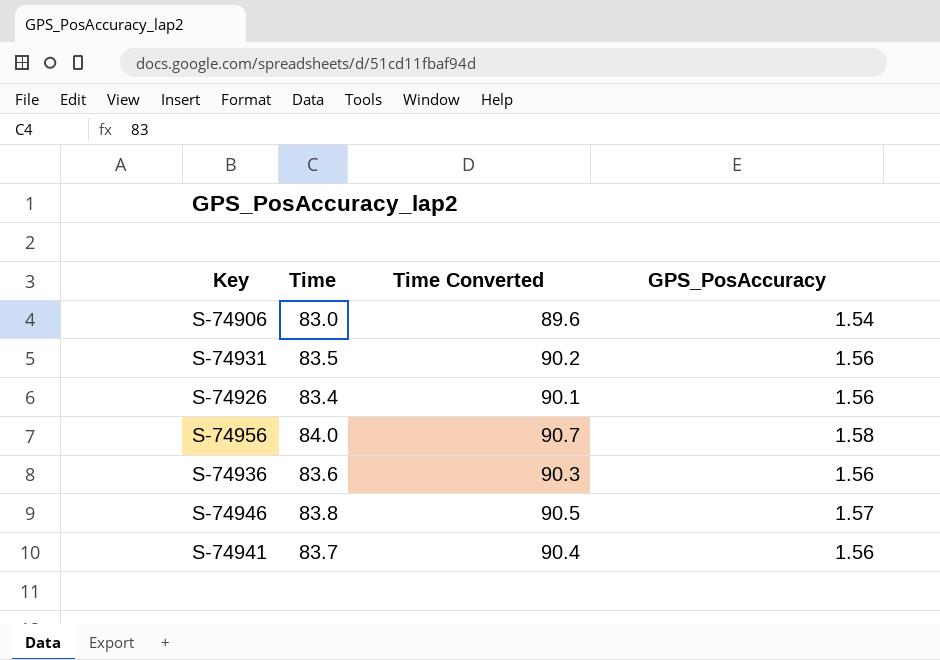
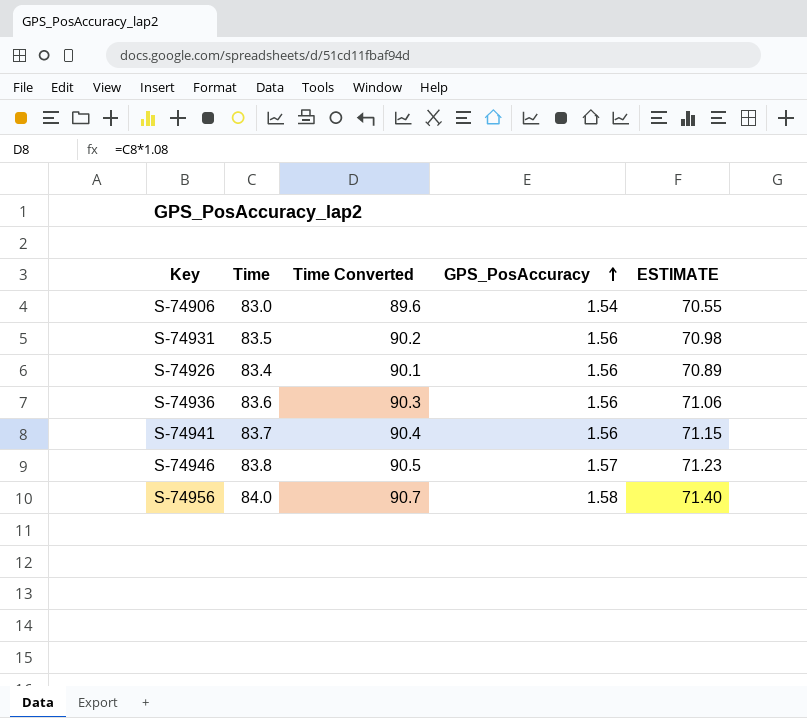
row order: none -> GPS_PosAccuracy ascending
column ESTIMATE | formula: none -> [Time] * 0.85

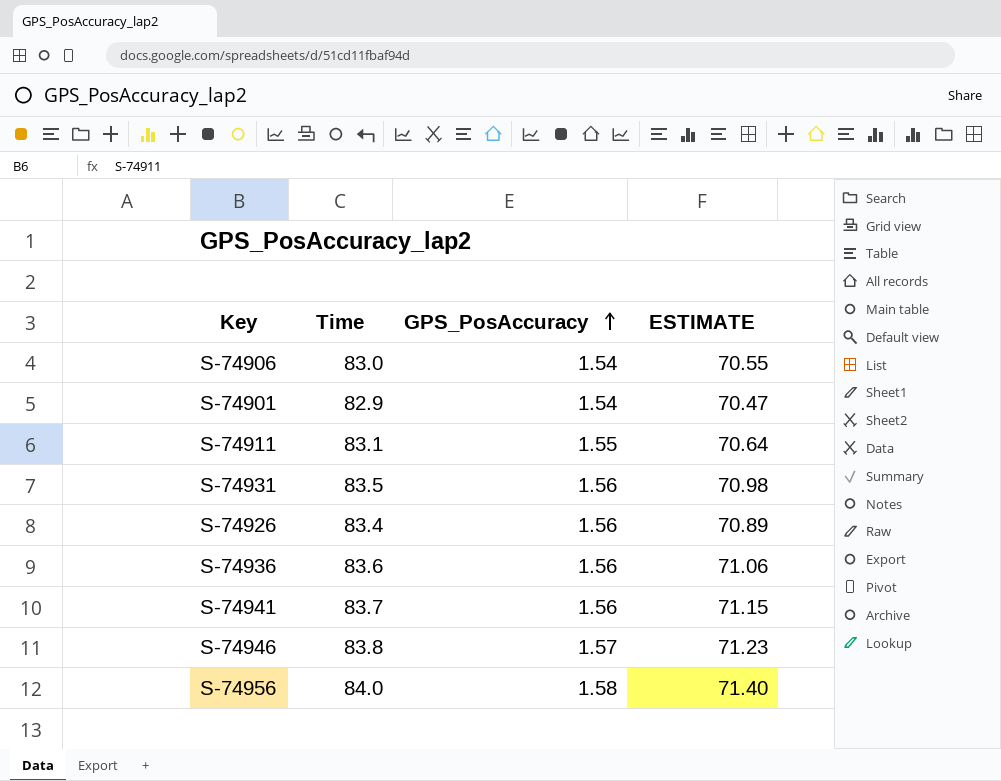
column Time Converted | formula: [Time] * 1.08 -> none
row S-74901: none -> 82.9 | 1.54 | 70.47
row S-74911: none -> 83.1 | 1.55 | 70.64

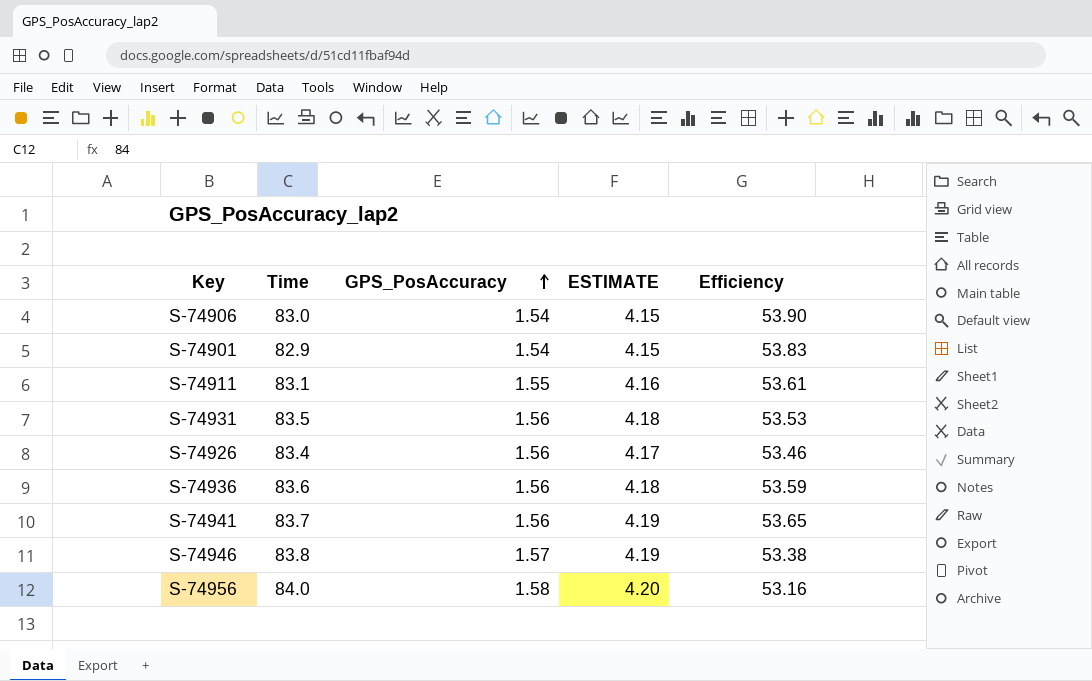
column ESTIMATE | formula: [Time] * 0.85 -> [Time] * 0.05
column Efficiency | formula: none -> [Time] / [GPS_PosAccuracy]

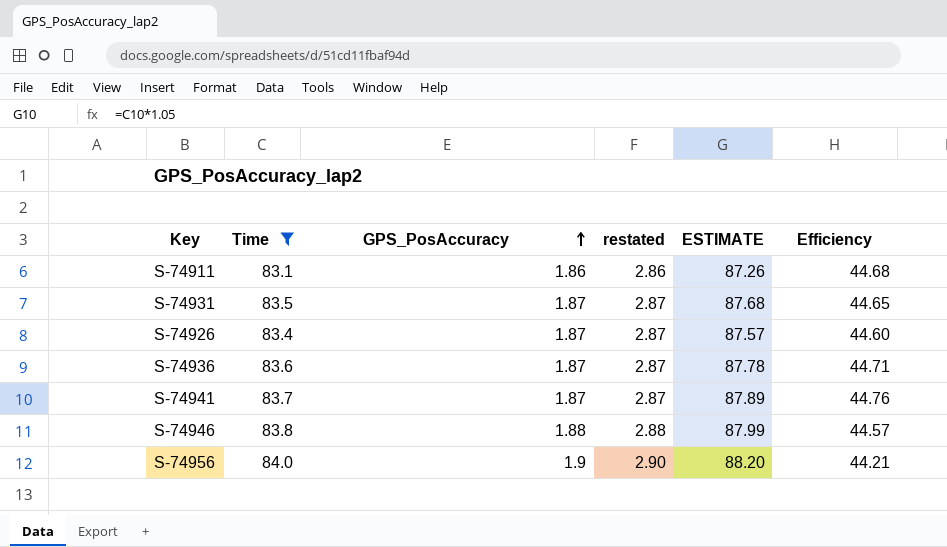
filter: none -> Time >= 83.1
column restated | formula: none -> [GPS_PosAccuracy] + 1
column ESTIMATE | formula: [Time] * 0.05 -> [Time] * 1.05
S-74911 | GPS_PosAccuracy: 1.55 -> 1.86
S-74911 | Efficiency: 53.61 -> 44.68
S-74931 | GPS_PosAccuracy: 1.56 -> 1.87
S-74931 | Efficiency: 53.53 -> 44.65
S-74926 | GPS_PosAccuracy: 1.56 -> 1.87
S-74926 | Efficiency: 53.46 -> 44.60
S-74936 | GPS_PosAccuracy: 1.56 -> 1.87
S-74936 | Efficiency: 53.59 -> 44.71
S-74941 | GPS_PosAccuracy: 1.56 -> 1.87
S-74941 | Efficiency: 53.65 -> 44.76
S-74946 | GPS_PosAccuracy: 1.57 -> 1.88
S-74946 | Efficiency: 53.38 -> 44.57
S-74956 | GPS_PosAccuracy: 1.58 -> 1.9
S-74956 | Efficiency: 53.16 -> 44.21

